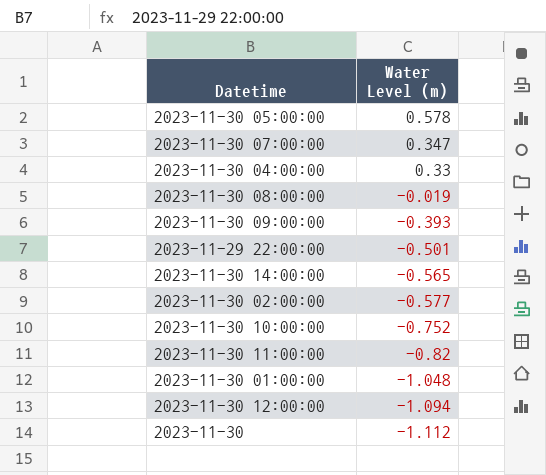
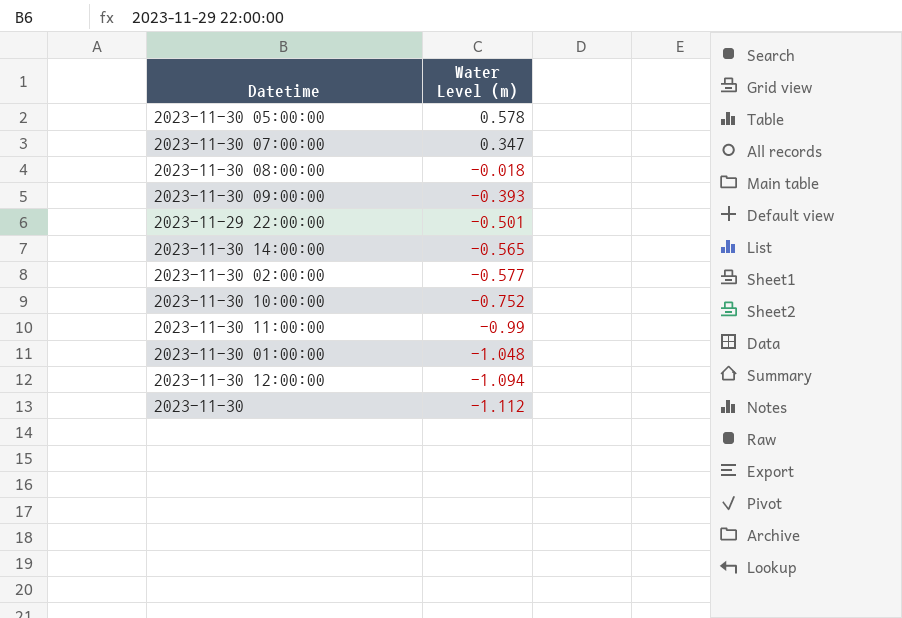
row 2023-11-30 04:00:00: 0.33 -> none
2023-11-30 08:00:00 | Water Level (m): -0.019 -> -0.018
2023-11-30 11:00:00 | Water Level (m): -0.82 -> -0.99

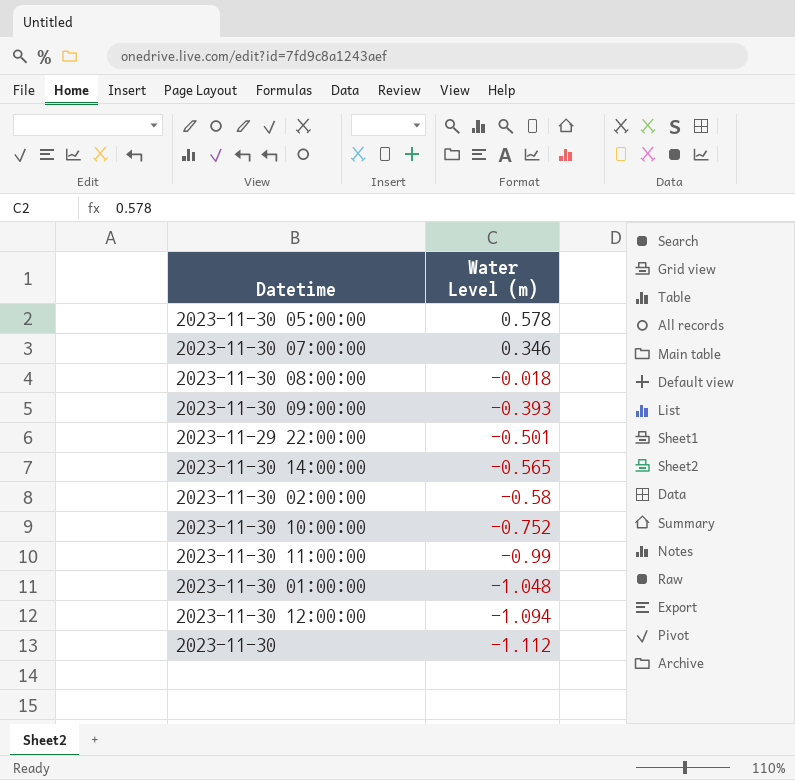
2023-11-30 07:00:00 | Water Level (m): 0.347 -> 0.346
2023-11-30 02:00:00 | Water Level (m): -0.577 -> -0.58

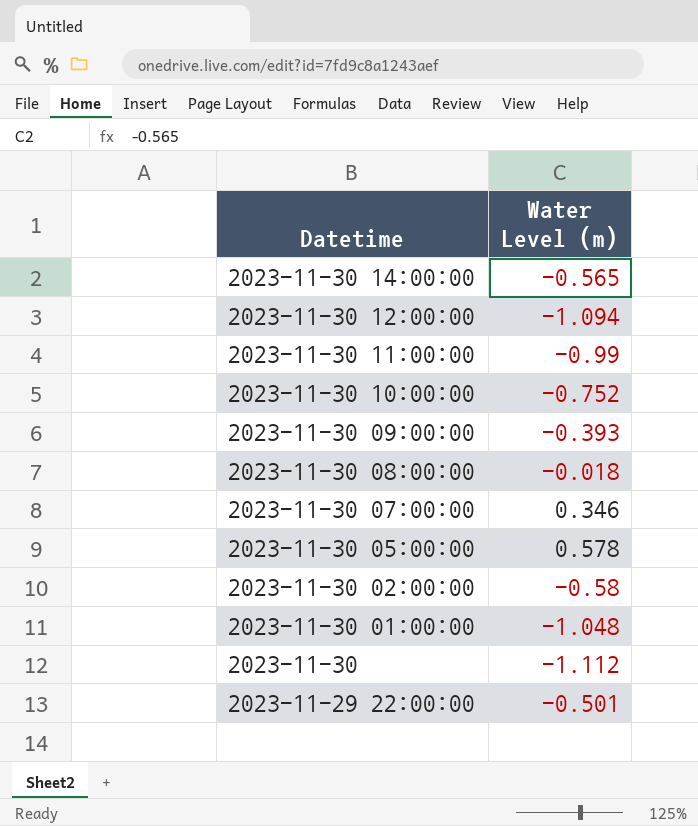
row order: Water Level (m) descending -> Datetime descending

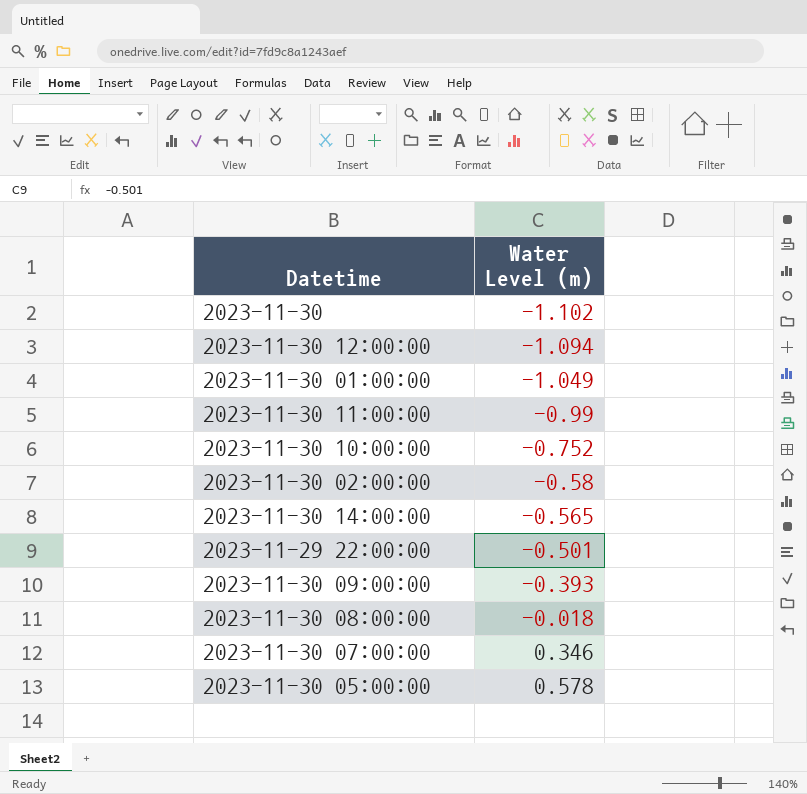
row order: Datetime descending -> Water Level (m) ascending
2023-11-30 | Water Level (m): -1.112 -> -1.102
2023-11-30 01:00:00 | Water Level (m): -1.048 -> -1.049

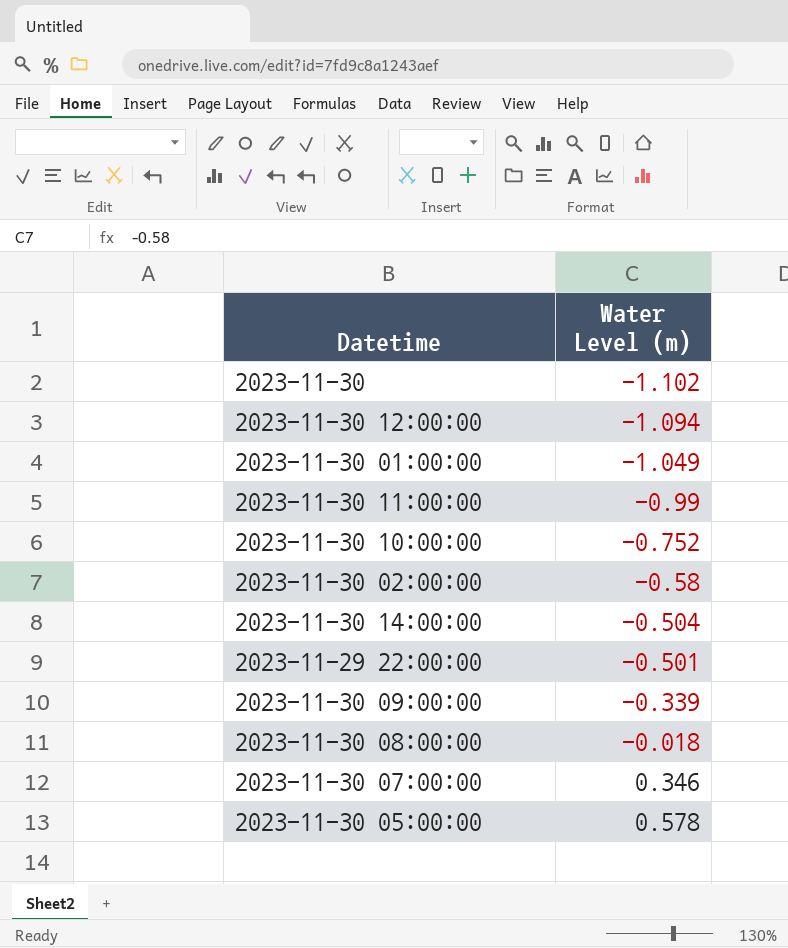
2023-11-30 14:00:00 | Water Level (m): -0.565 -> -0.504
2023-11-30 09:00:00 | Water Level (m): -0.393 -> -0.339

